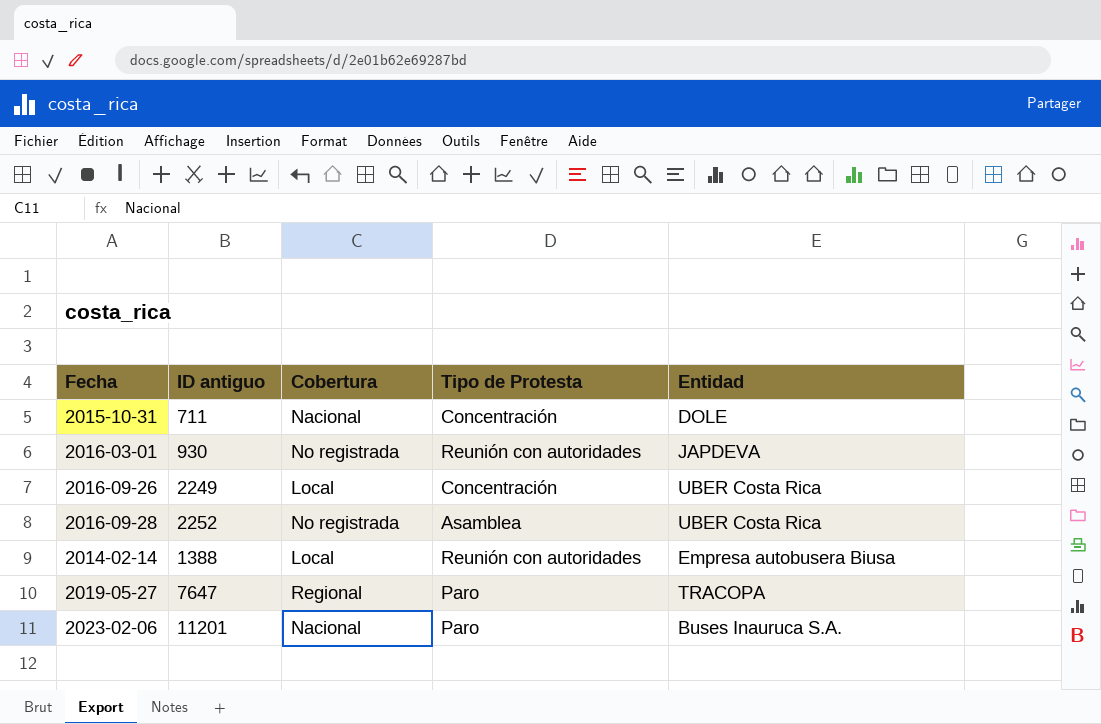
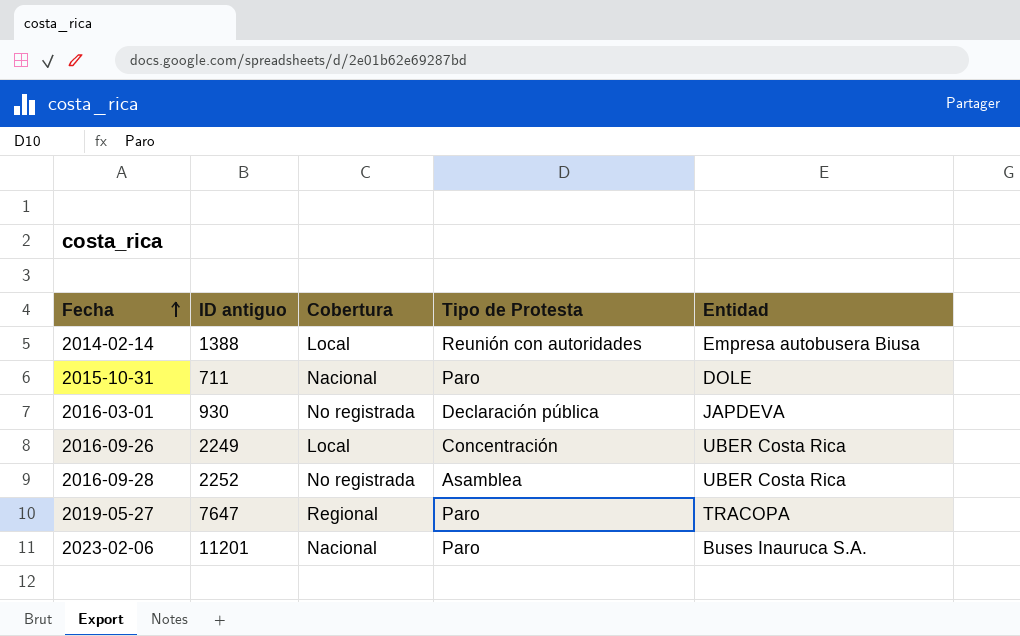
row order: none -> Fecha ascending
2015-10-31 | Tipo de Protesta: Concentración -> Paro
2016-03-01 | Tipo de Protesta: Reunión con autoridades -> Declaración pública

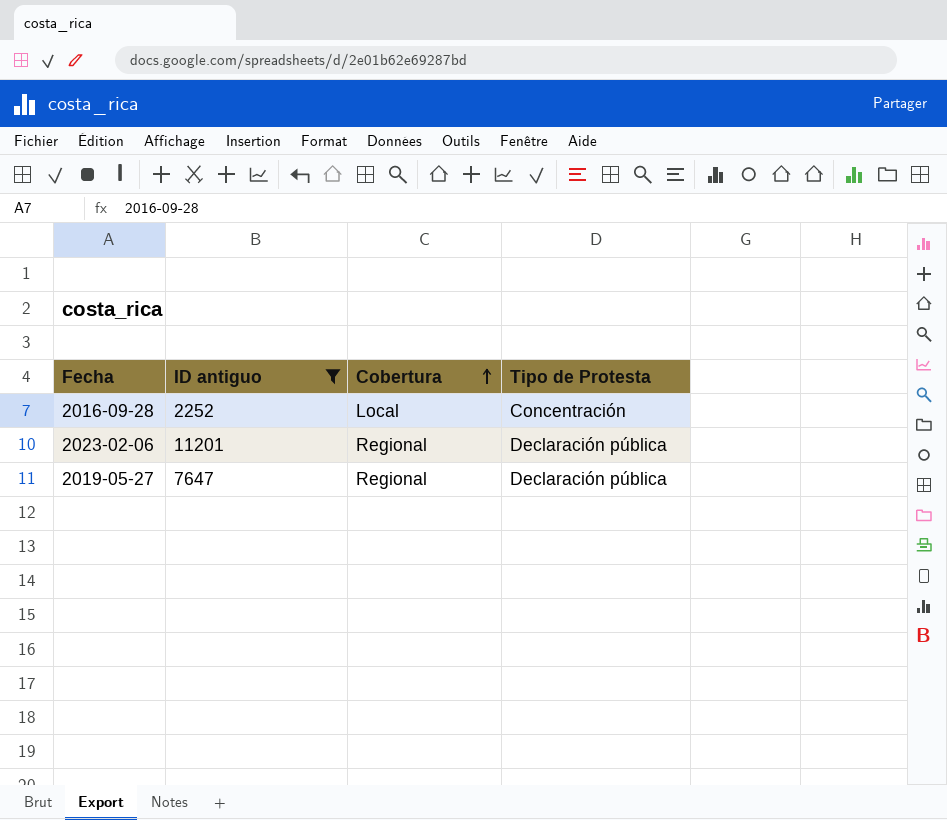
filter: none -> ID antiguo >= 2252
row order: Fecha ascending -> Cobertura ascending
column Entidad | position: 5 -> none
2016-09-28 | Cobertura: No registrada -> Local
2016-09-28 | Tipo de Protesta: Asamblea -> Concentración
2023-02-06 | Cobertura: Nacional -> Regional
2023-02-06 | Tipo de Protesta: Paro -> Declaración pública
2019-05-27 | Tipo de Protesta: Paro -> Declaración pública

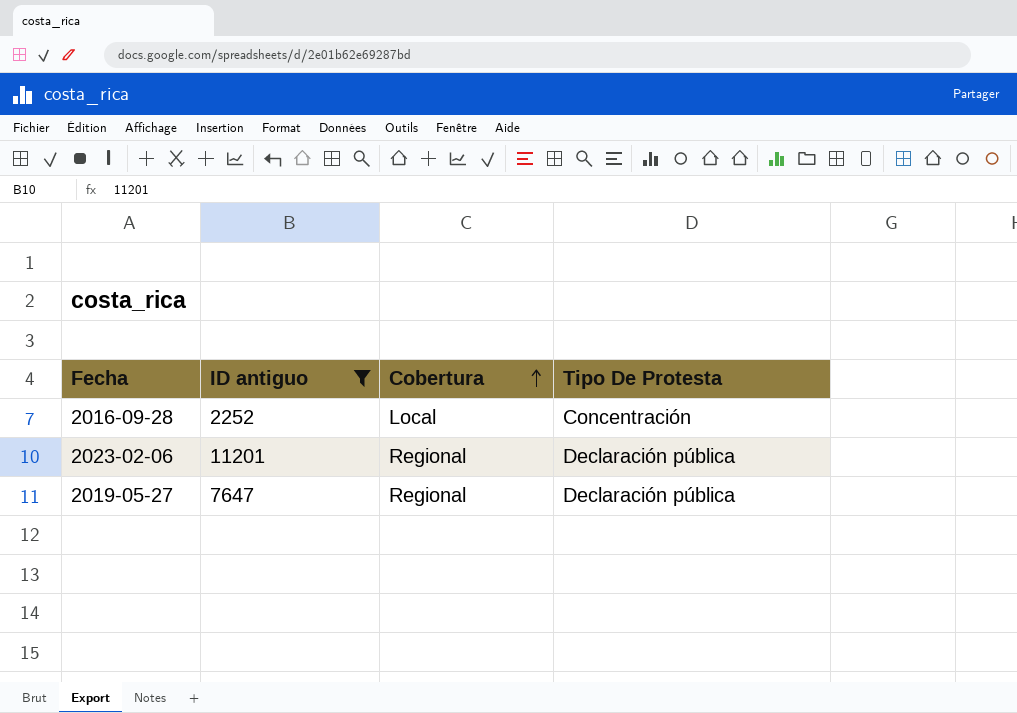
column name: Tipo de Protesta -> Tipo De Protesta

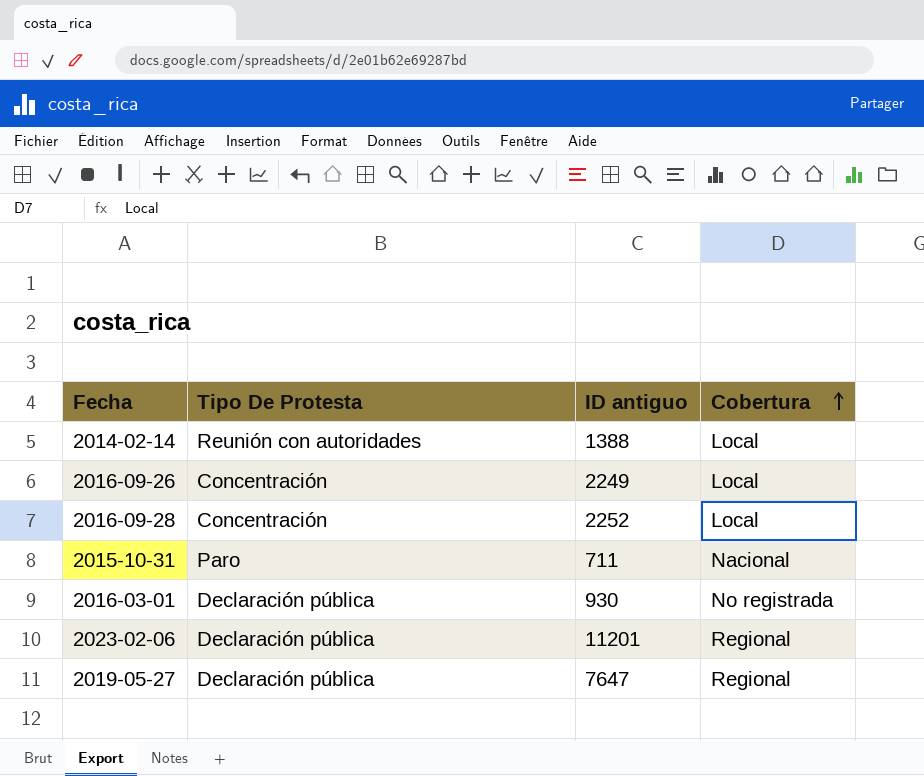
filter: ID antiguo >= 2252 -> none
column Tipo De Protesta | position: 4 -> 2

